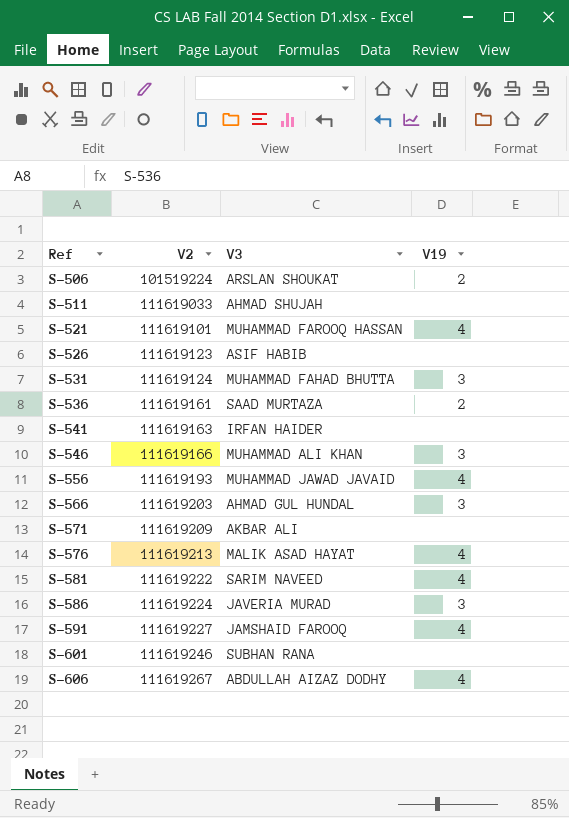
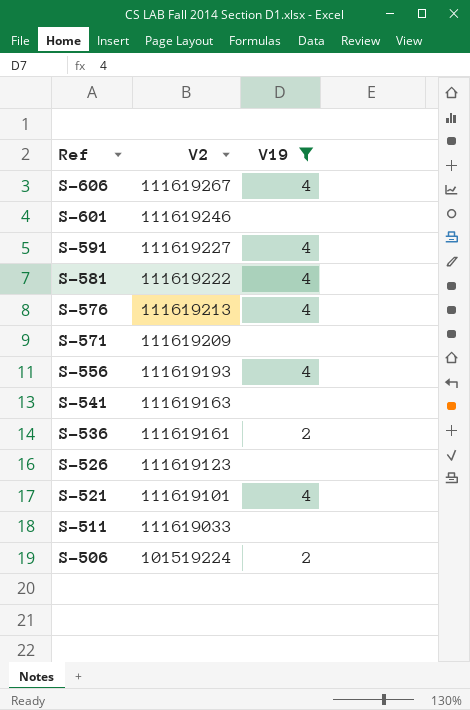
filter: none -> V19 != 3
row order: Ref ascending -> Ref descending
column V3 | position: 3 -> none

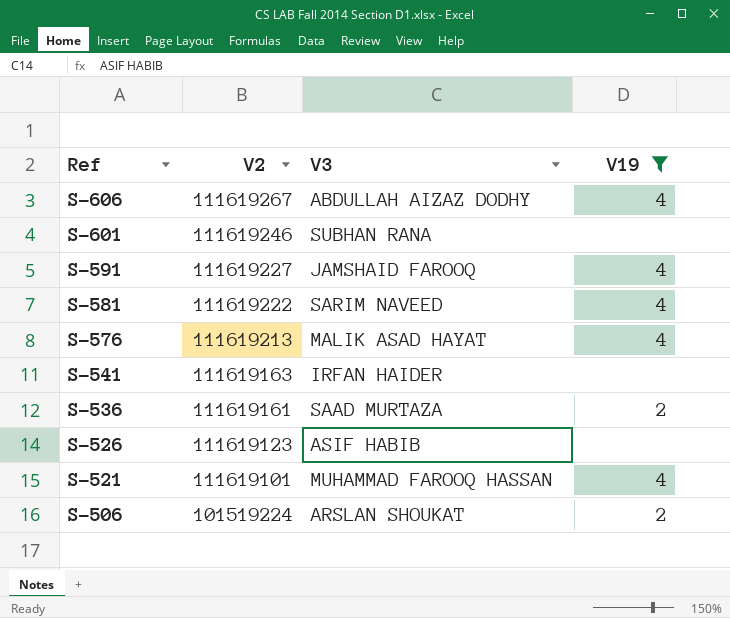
column V3 | position: none -> 3
row S-571: 111619209 | none -> none
row S-556: 111619193 | 4 -> none
row S-511: 111619033 | none -> none

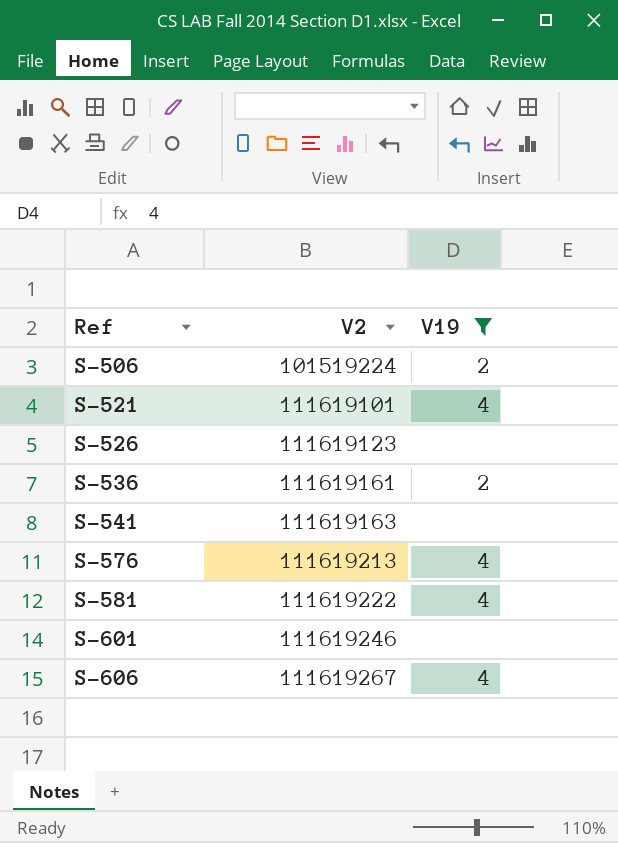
row order: Ref descending -> Ref ascending
column V3 | position: 3 -> none
row S-591: 111619227 | JAMSHAID FAROOQ | 4 -> none

